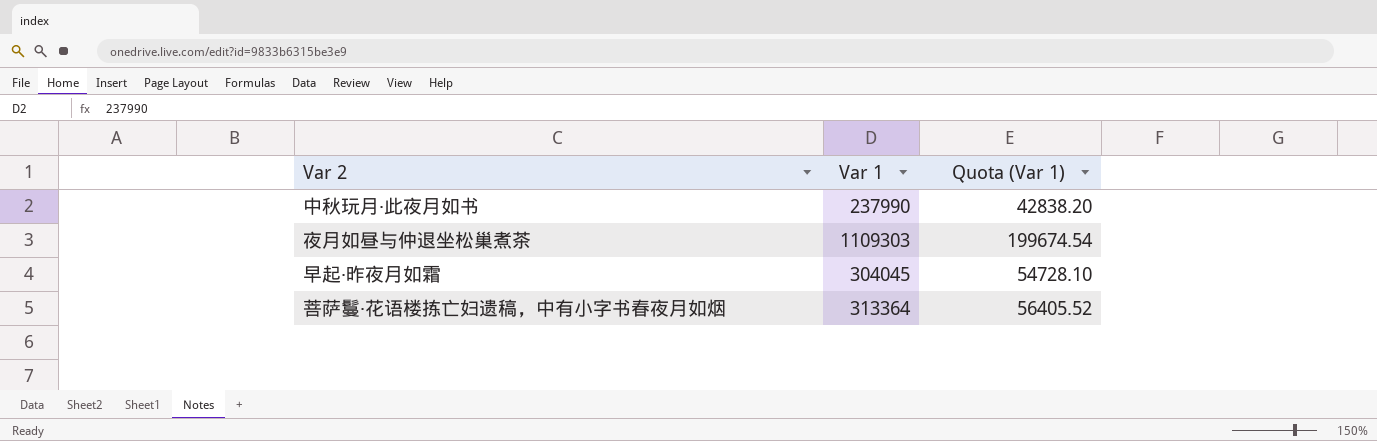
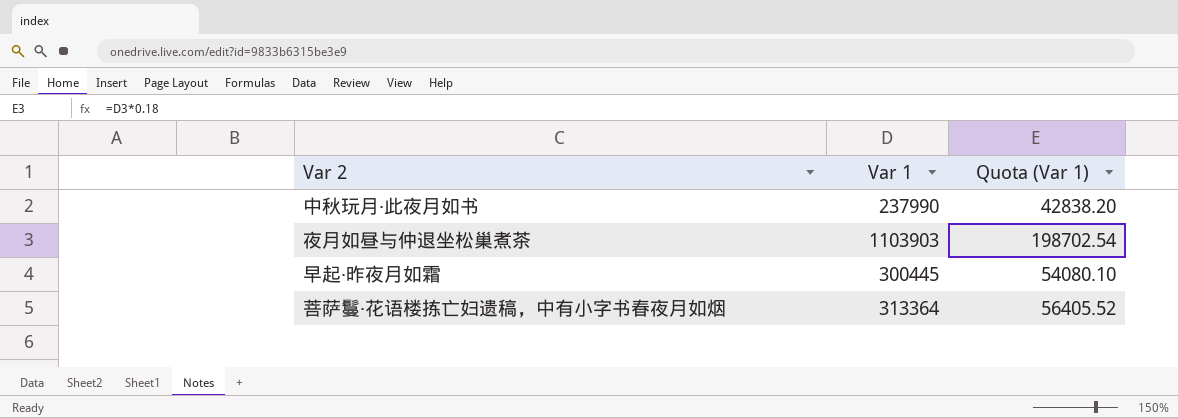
夜月如昼与仲退坐松巢煮茶 | Var 1: 1109303 -> 1103903
夜月如昼与仲退坐松巢煮茶 | Quota (Var 1): 199674.54 -> 198702.54
早起·昨夜月如霜 | Var 1: 304045 -> 300445
早起·昨夜月如霜 | Quota (Var 1): 54728.10 -> 54080.10

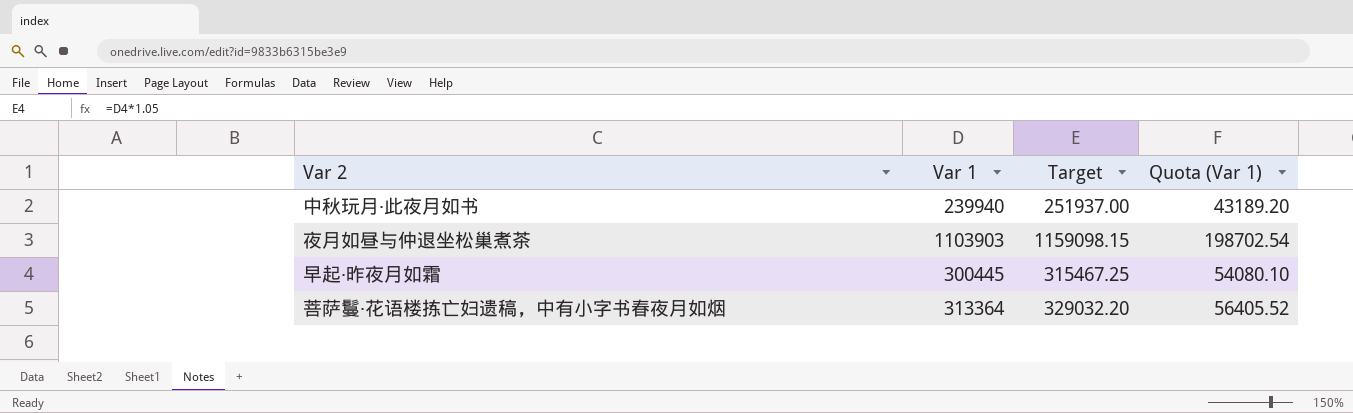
column Target | formula: none -> [Var 1] * 1.05
中秋玩月·此夜月如书 | Var 1: 237990 -> 239940
中秋玩月·此夜月如书 | Quota (Var 1): 42838.20 -> 43189.20

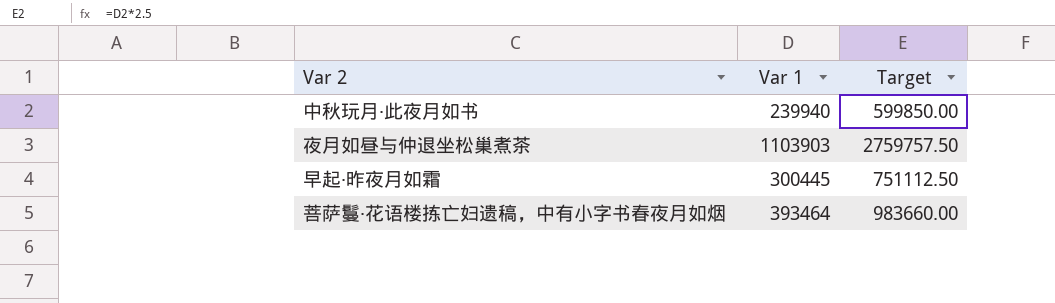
column Quota (Var 1) | formula: [Var 1] * 0.18 -> none
column Target | formula: [Var 1] * 1.05 -> [Var 1] * 2.5
菩萨鬘·花语楼拣亡妇遗稿，中有小字书春夜月如烟 | Var 1: 313364 -> 393464

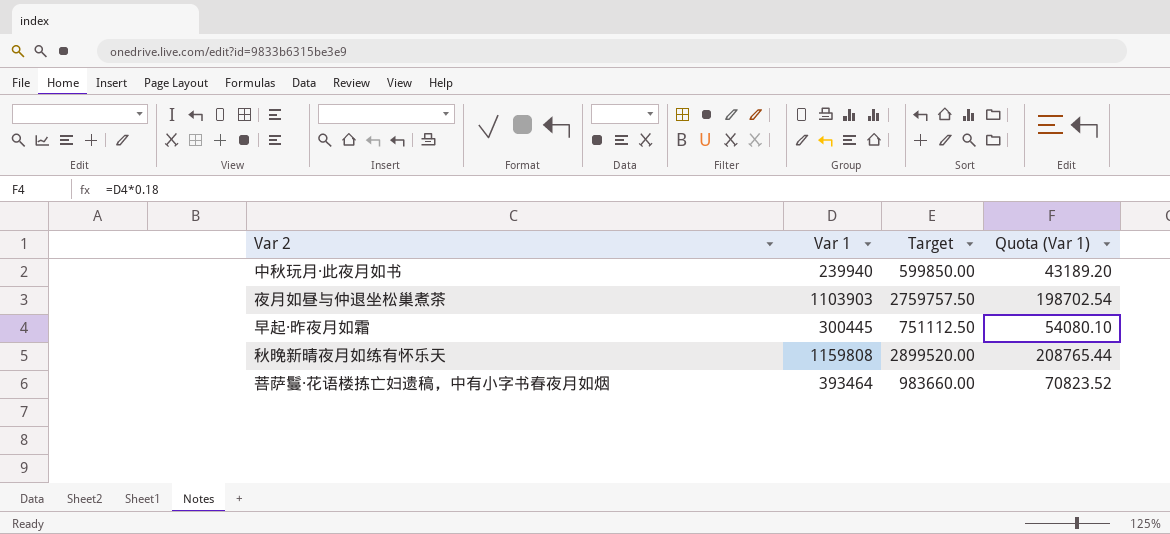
column Quota (Var 1) | formula: none -> [Var 1] * 0.18
row 秋晚新晴夜月如练有怀乐天: none -> 1159808 | 2899520.00 | 208765.44

